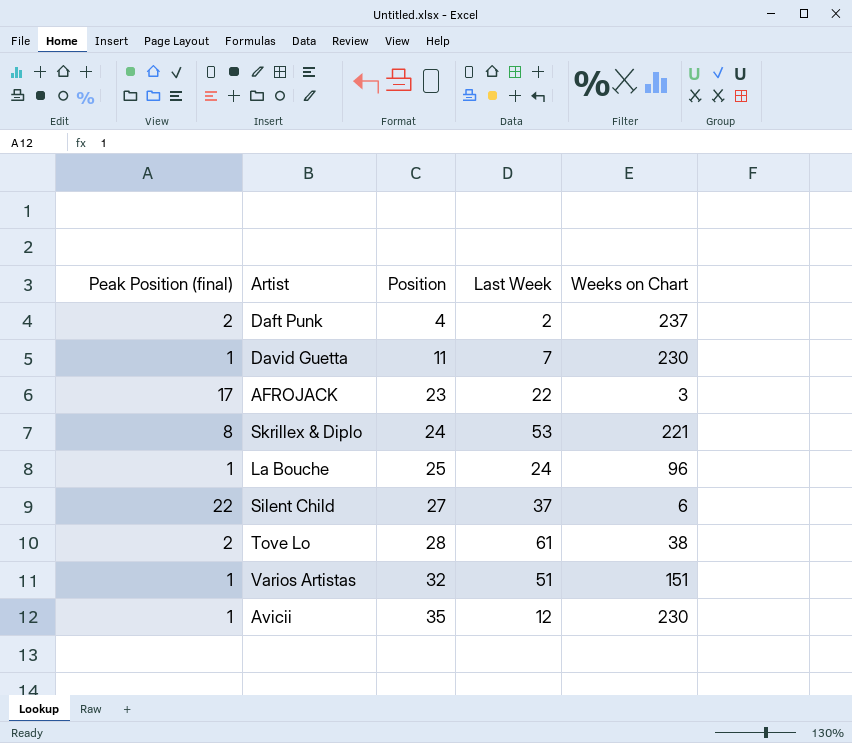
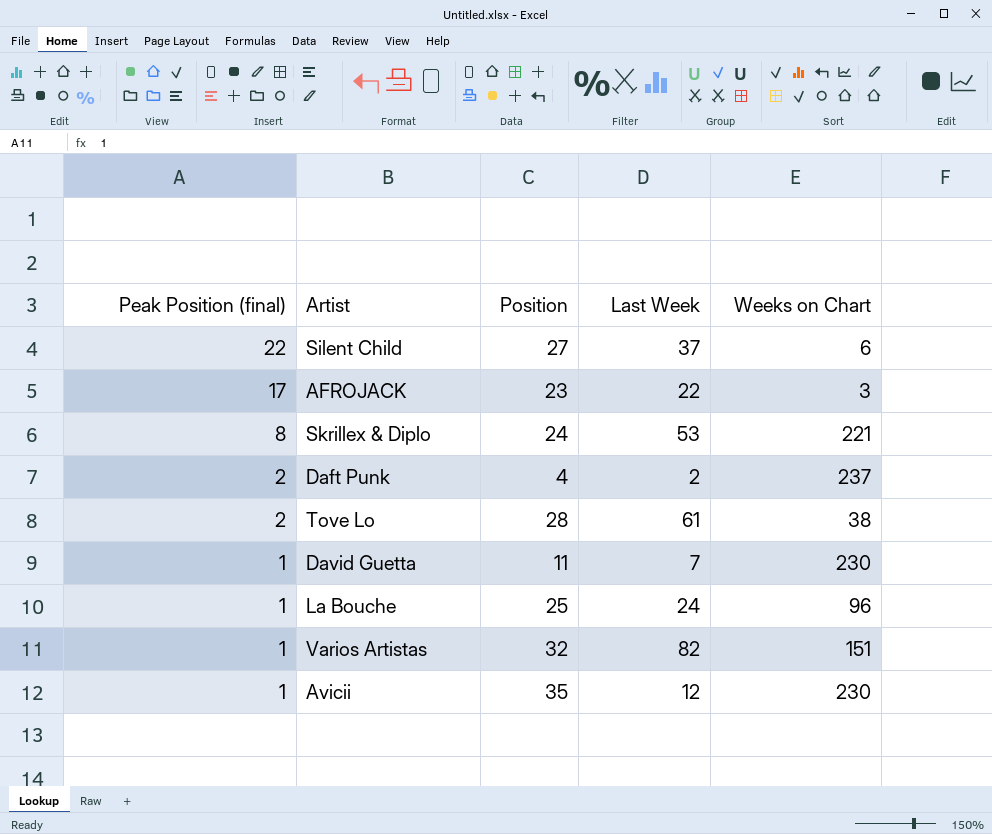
row order: Position ascending -> Peak Position (final) descending
Varios Artistas | Last Week: 51 -> 82

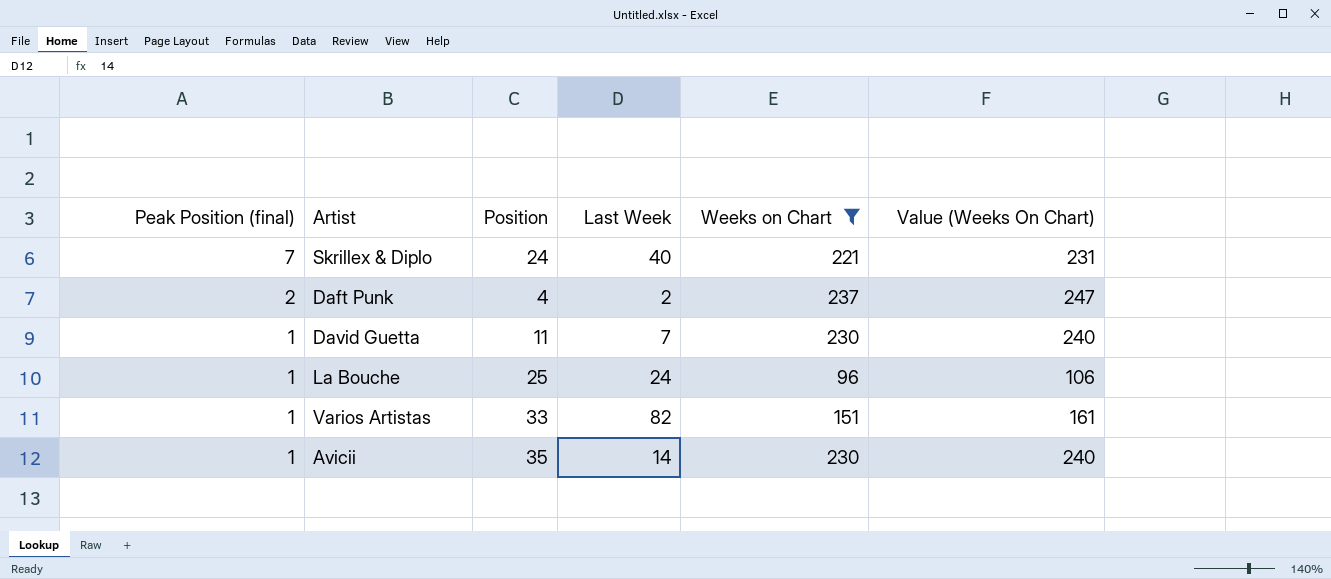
filter: none -> Weeks on Chart >= 96
column Value (Weeks On Chart) | formula: none -> [Weeks on Chart] + 10
Skrillex & Diplo | Peak Position (final): 8 -> 7
Skrillex & Diplo | Last Week: 53 -> 40
Varios Artistas | Position: 32 -> 33
Avicii | Last Week: 12 -> 14

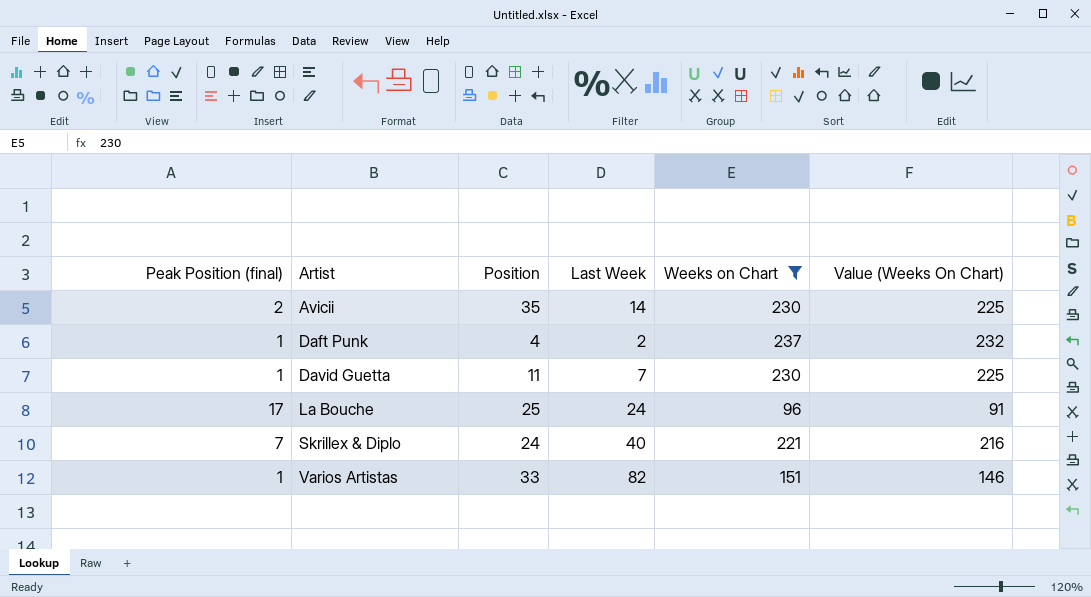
row order: Peak Position (final) descending -> Artist ascending
column Value (Weeks On Chart) | formula: [Weeks on Chart] + 10 -> [Weeks on Chart] - 5
Avicii | Peak Position (final): 1 -> 2
Daft Punk | Peak Position (final): 2 -> 1
La Bouche | Peak Position (final): 1 -> 17

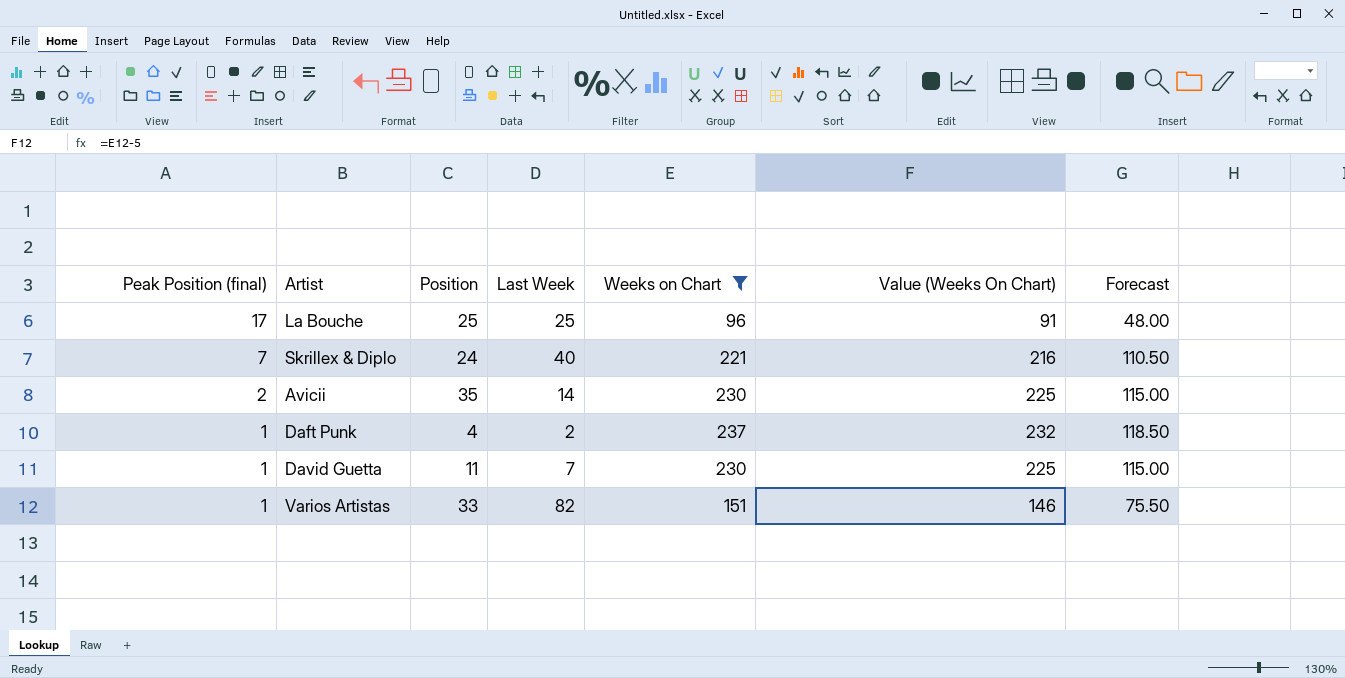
row order: Artist ascending -> Peak Position (final) descending
column Forecast | formula: none -> [Weeks on Chart] * 0.5
La Bouche | Last Week: 24 -> 25

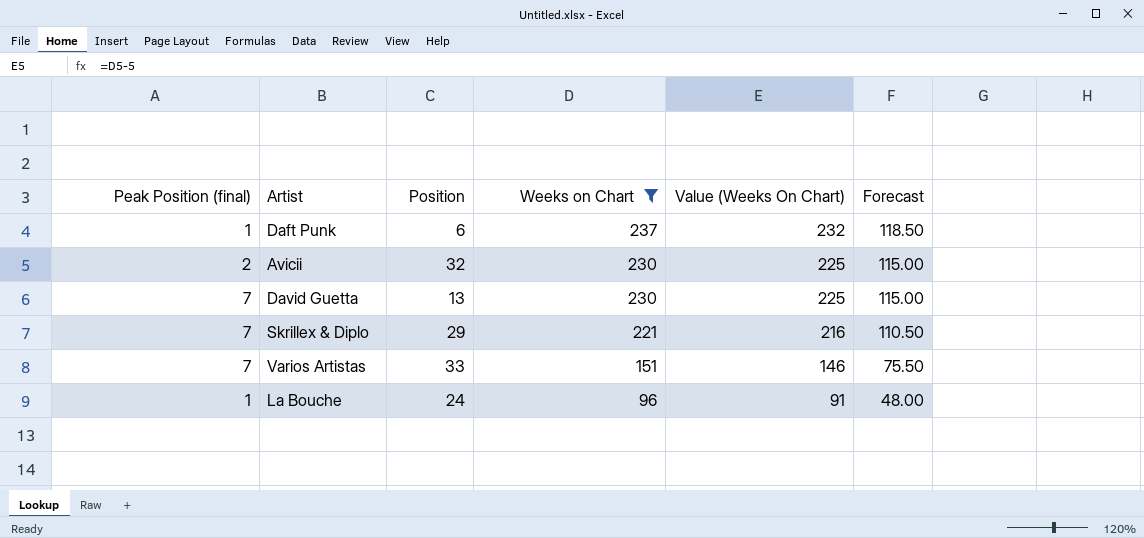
row order: Peak Position (final) descending -> Weeks on Chart descending
column Last Week | position: 4 -> none
Daft Punk | Position: 4 -> 6
Avicii | Position: 35 -> 32
David Guetta | Peak Position (final): 1 -> 7
David Guetta | Position: 11 -> 13
Skrillex & Diplo | Position: 24 -> 29
Varios Artistas | Peak Position (final): 1 -> 7
La Bouche | Peak Position (final): 17 -> 1
La Bouche | Position: 25 -> 24

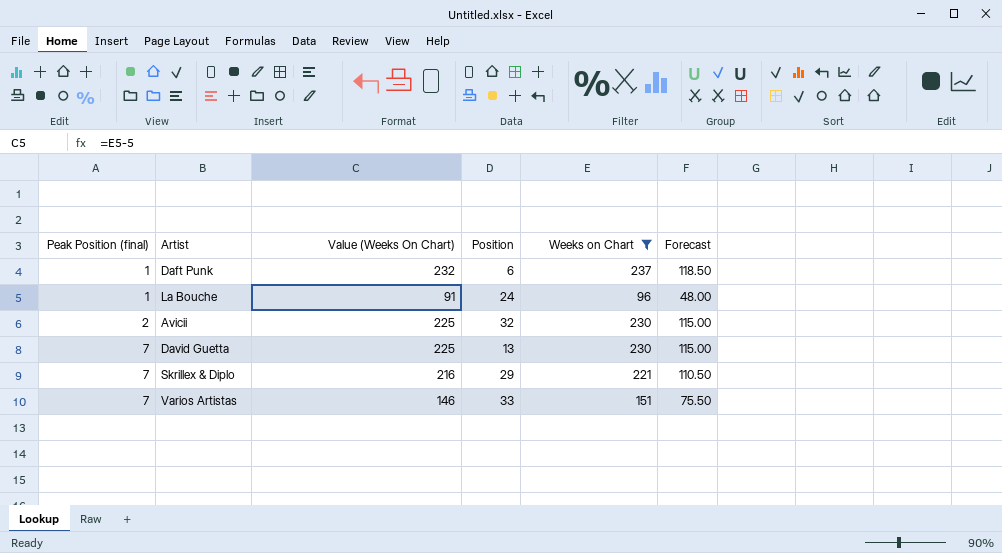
row order: Weeks on Chart descending -> Peak Position (final) ascending
column Value (Weeks On Chart) | position: 5 -> 3

